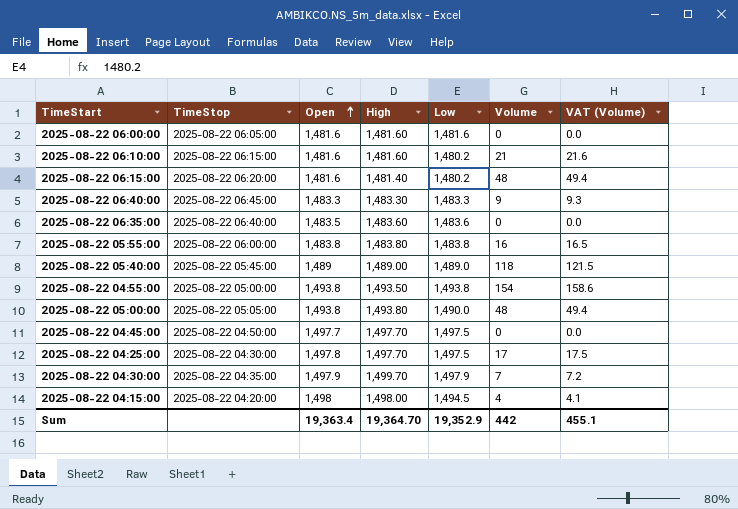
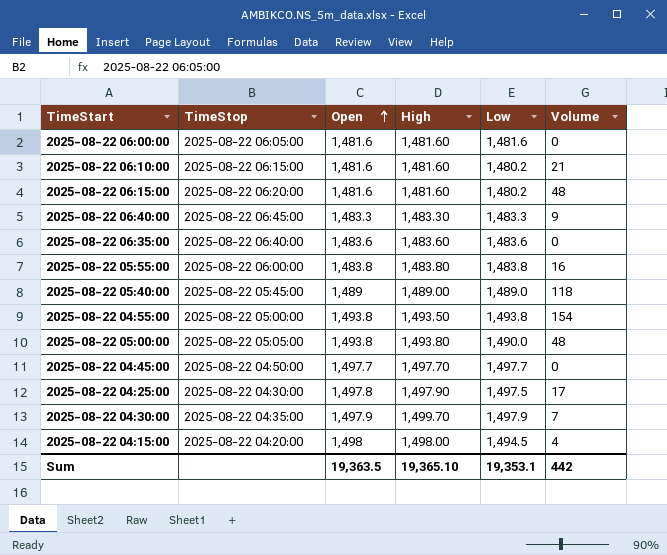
column VAT (Volume) | formula: [Volume] * 1.03 -> none
2025-08-22 06:15:00 | High: 1,481.40 -> 1,481.60
2025-08-22 06:35:00 | Open: 1,483.5 -> 1,483.6
2025-08-22 04:45:00 | Low: 1,497.5 -> 1,497.7
2025-08-22 04:25:00 | High: 1,497.70 -> 1,497.90
Sum | Open: 19,363.4 -> 19,363.5
Sum | High: 19,364.70 -> 19,365.10
Sum | Low: 19,352.9 -> 19,353.1

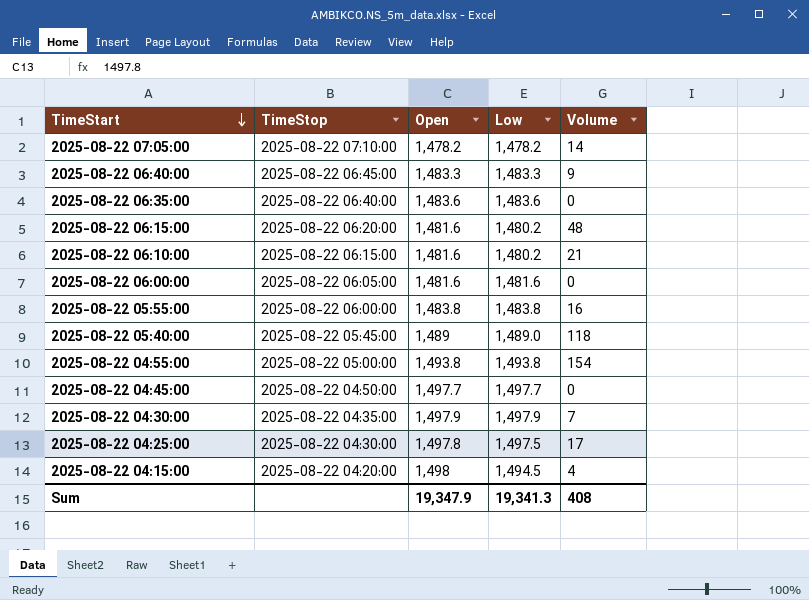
row order: Open ascending -> TimeStart descending
column High | position: 4 -> none
row 2025-08-22 05:00:00: 2025-08-22 05:05:00 | 1,493.8 | 1,493.80 | 1,490.0 | 48 -> none
row 2025-08-22 07:05:00: none -> 2025-08-22 07:10:00 | 1,478.2 | 1,478.2 | 14
Sum | Open: 19,363.5 -> 19,347.9
Sum | Low: 19,353.1 -> 19,341.3
Sum | Volume: 442 -> 408

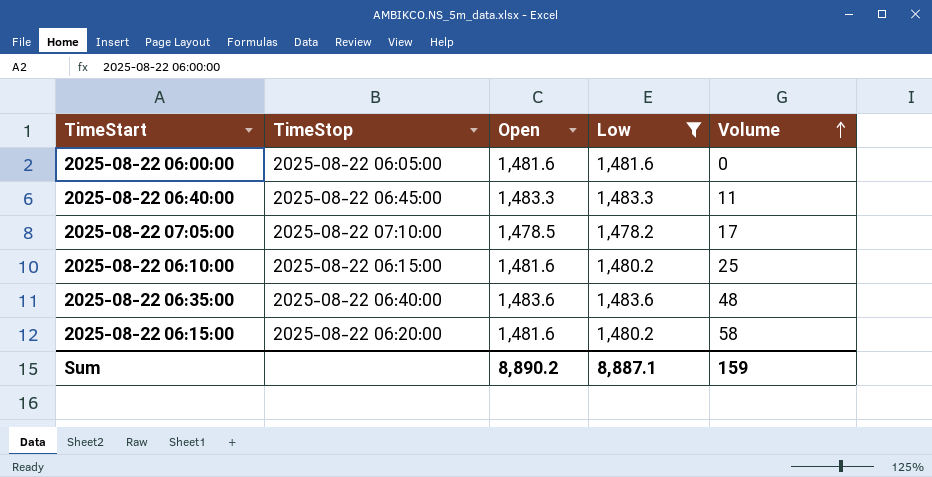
filter: none -> Low <= 1,483.6
row order: TimeStart descending -> Volume ascending
2025-08-22 06:40:00 | Volume: 9 -> 11
2025-08-22 07:05:00 | Open: 1,478.2 -> 1,478.5
2025-08-22 07:05:00 | Volume: 14 -> 17
2025-08-22 06:10:00 | Volume: 21 -> 25
2025-08-22 06:35:00 | Volume: 0 -> 48
2025-08-22 06:15:00 | Volume: 48 -> 58
Sum | Open: 19,347.9 -> 8,890.2
Sum | Low: 19,341.3 -> 8,887.1
Sum | Volume: 408 -> 159

